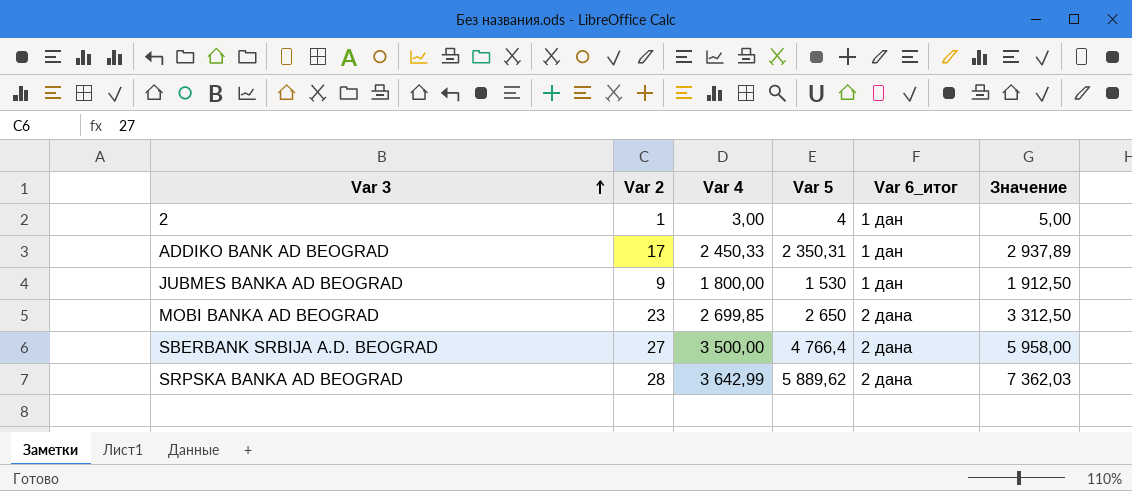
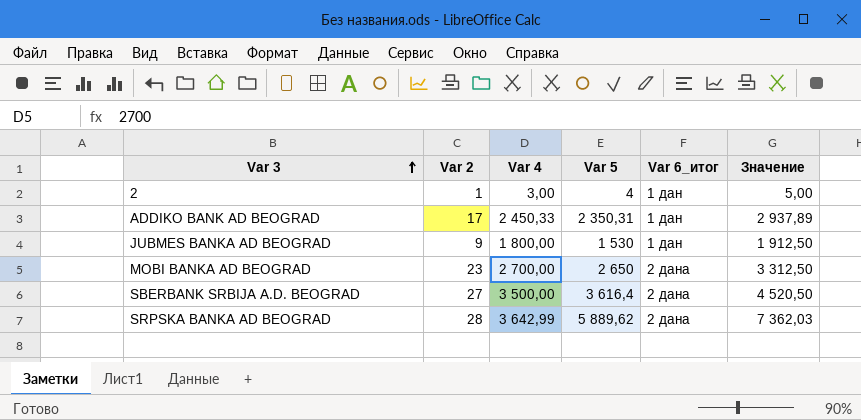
MOBI BANKA AD BEOGRAD | Var 4: 2 699,85 -> 2 700,00
SBERBANK SRBIJA A.D. BEOGRAD | Var 5: 4 766,4 -> 3 616,4
SBERBANK SRBIJA A.D. BEOGRAD | Значение: 5 958,00 -> 4 520,50

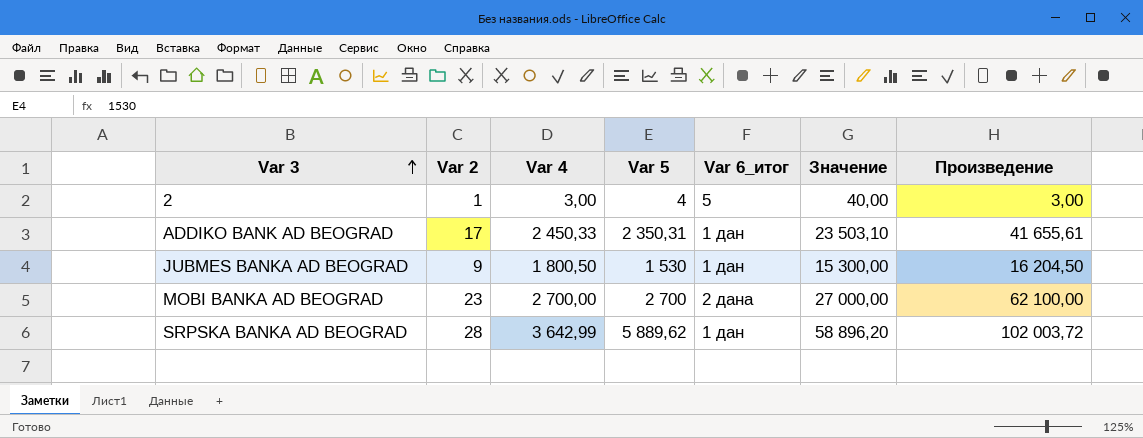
column Значение | formula: [Var 5] * 1,25 -> [Var 5] * 10
column Произведение | formula: none -> [Var 2] * [Var 4]
row SBERBANK SRBIJA A.D. BEOGRAD: 27 | 3 500,00 | 3 616,4 | 2 дана | 4 520,50 -> none
2 | Var 6_итог: 1 дан -> 5
JUBMES BANKA AD BEOGRAD | Var 4: 1 800,00 -> 1 800,50
MOBI BANKA AD BEOGRAD | Var 5: 2 650 -> 2 700
SRPSKA BANKA AD BEOGRAD | Var 6_итог: 2 дана -> 1 дан

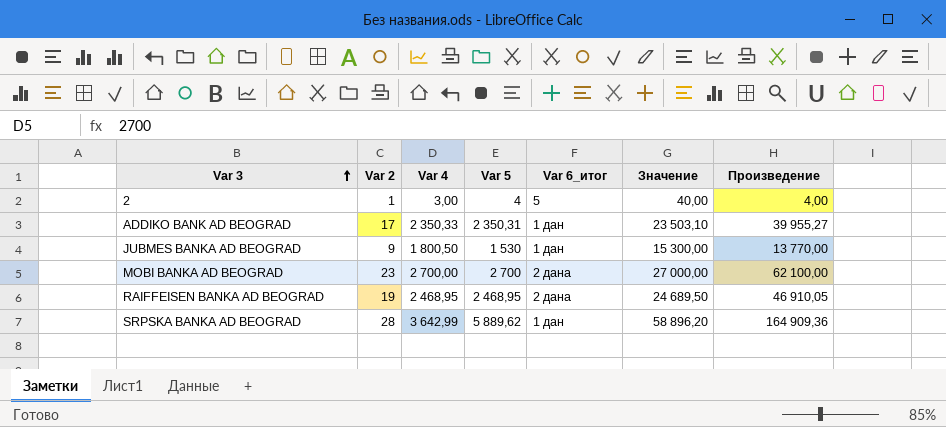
column Произведение | formula: [Var 2] * [Var 4] -> [Var 2] * [Var 5]
ADDIKO BANK AD BEOGRAD | Var 4: 2 450,33 -> 2 350,33
row RAIFFEISEN BANKA AD BEOGRAD: none -> 19 | 2 468,95 | 2 468,95 | 2 дана | 24 689,50 | 46 910,05

